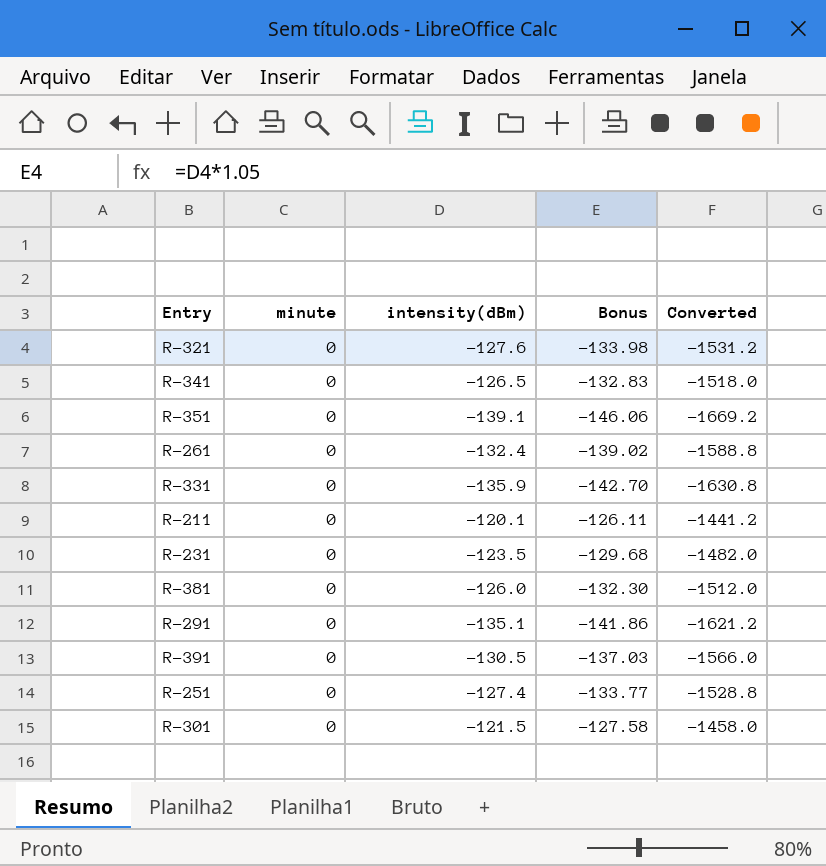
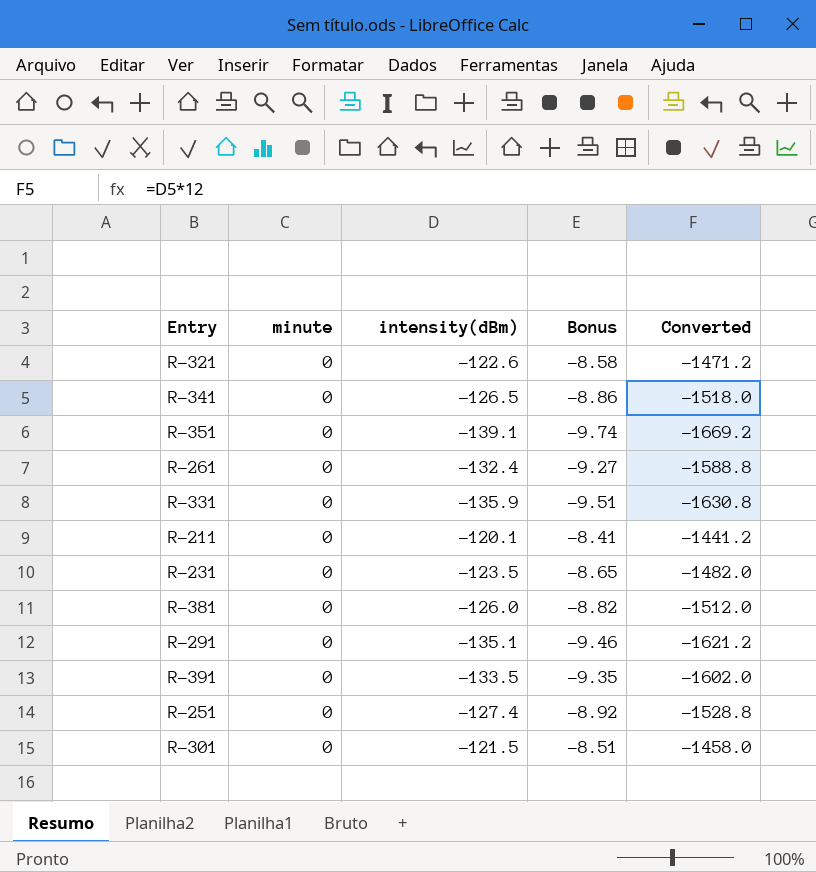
column Bonus | formula: [intensity(dBm)] * 1.05 -> [intensity(dBm)] * 0.07
R-321 | intensity(dBm): -127.6 -> -122.6
R-321 | Converted: -1531.2 -> -1471.2
R-391 | intensity(dBm): -130.5 -> -133.5
R-391 | Converted: -1566.0 -> -1602.0

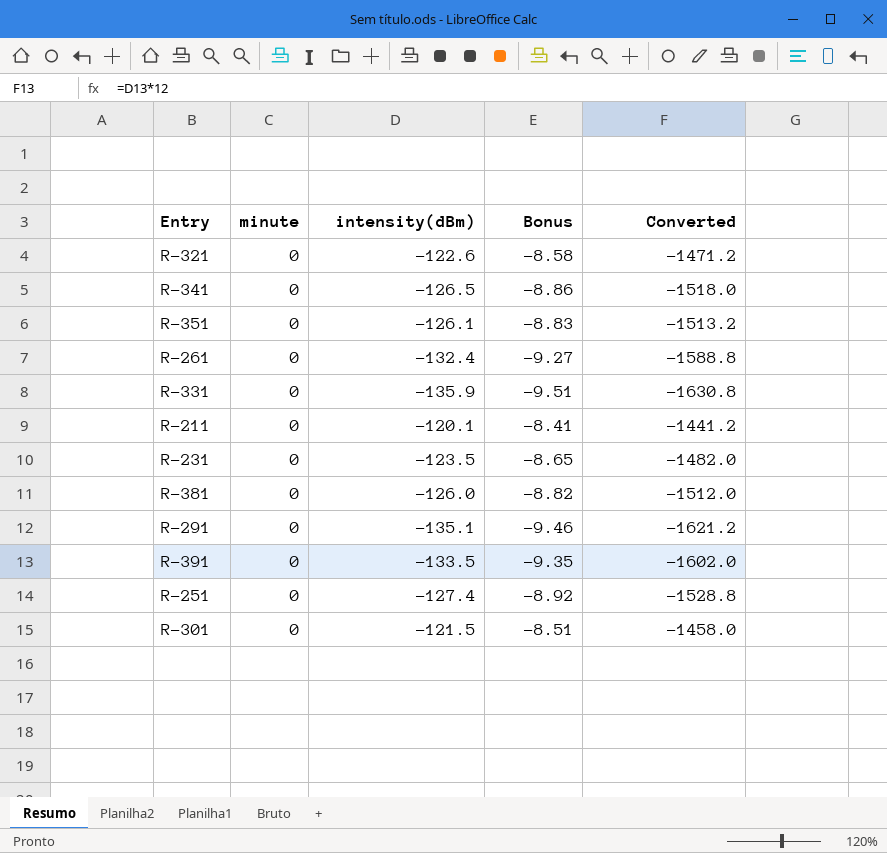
R-351 | intensity(dBm): -139.1 -> -126.1
R-351 | Bonus: -9.74 -> -8.83
R-351 | Converted: -1669.2 -> -1513.2

